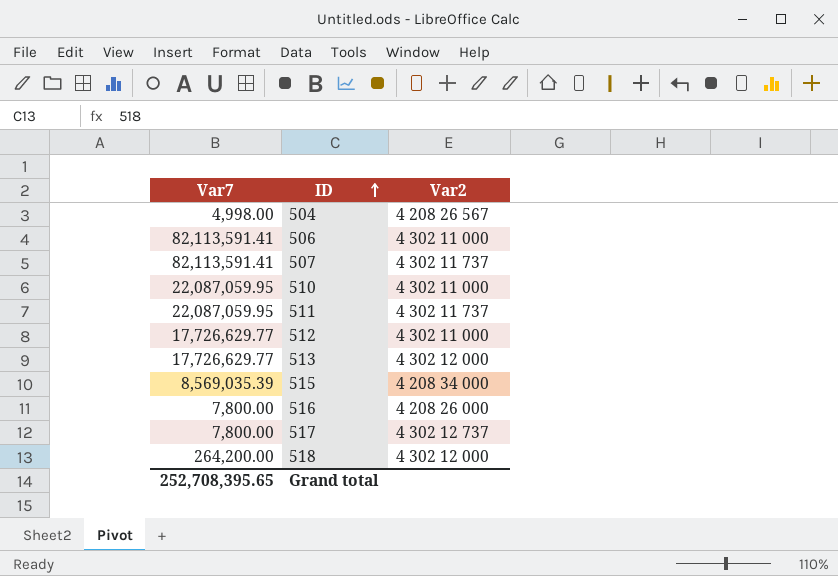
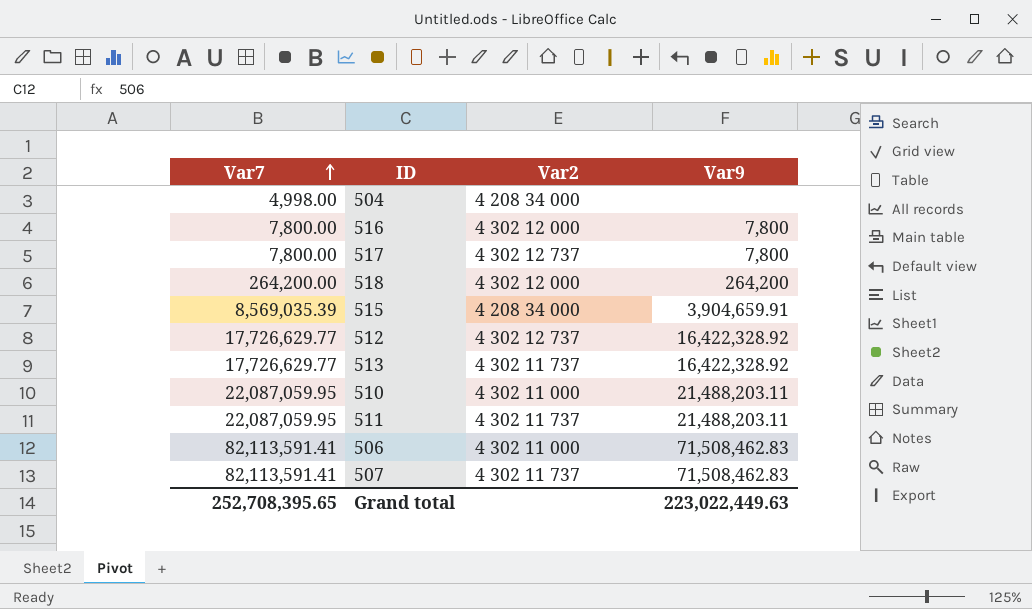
row order: ID ascending -> Var7 ascending
column Var9 | position: none -> 4
504 | Var2: 4 208 26 567 -> 4 208 34 000
516 | Var2: 4 208 26 000 -> 4 302 12 000
512 | Var2: 4 302 11 000 -> 4 302 12 737
513 | Var2: 4 302 12 000 -> 4 302 11 737

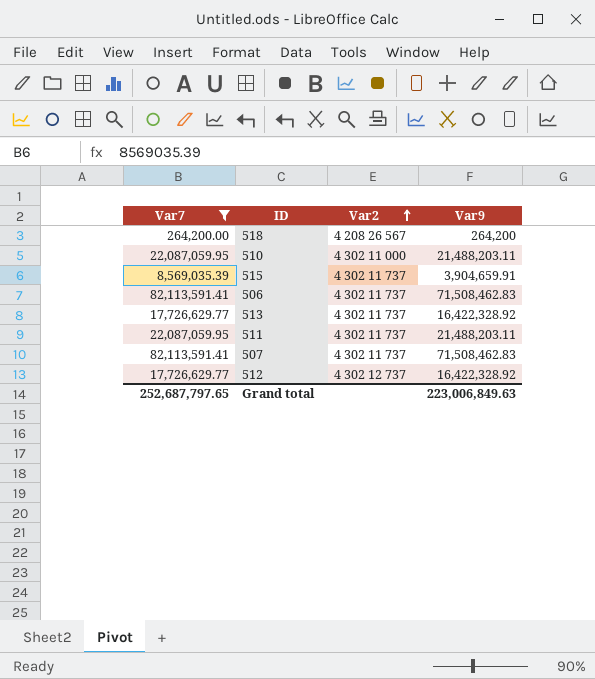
filter: none -> Var7 >= 264,200.00
row order: Var7 ascending -> Var2 ascending
518 | Var2: 4 302 12 000 -> 4 208 26 567
515 | Var2: 4 208 34 000 -> 4 302 11 737
506 | Var2: 4 302 11 000 -> 4 302 11 737
Grand total | Var7: 252,708,395.65 -> 252,687,797.65
Grand total | Var9: 223,022,449.63 -> 223,006,849.63

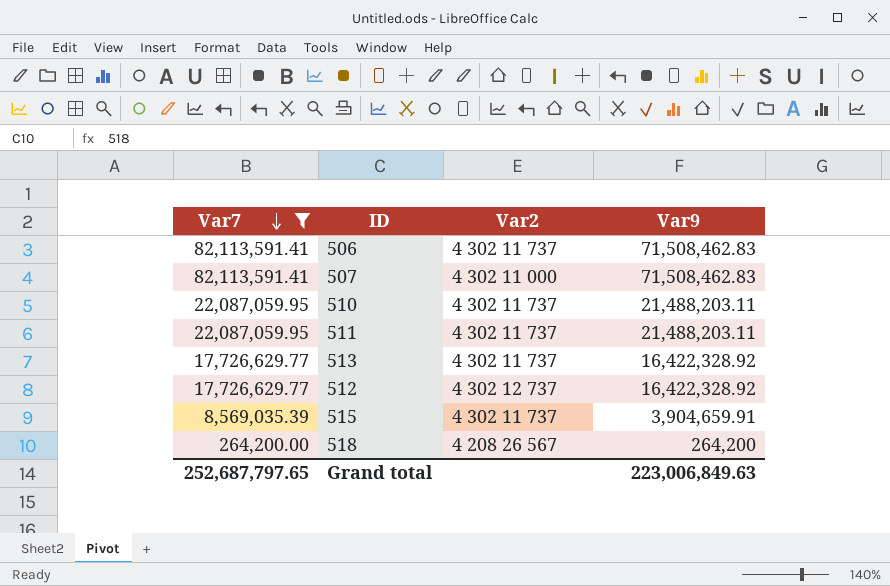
row order: Var2 ascending -> Var7 descending
507 | Var2: 4 302 11 737 -> 4 302 11 000
510 | Var2: 4 302 11 000 -> 4 302 11 737

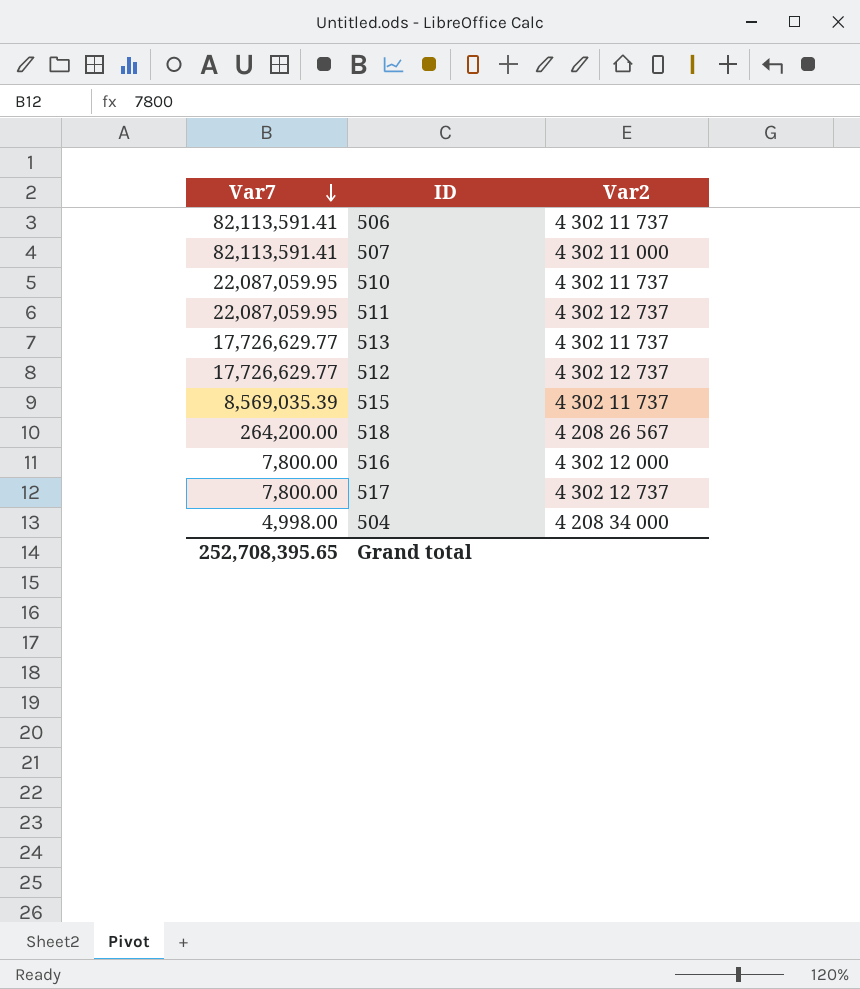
filter: Var7 >= 264,200.00 -> none
column Var9 | position: 4 -> none
511 | Var2: 4 302 11 737 -> 4 302 12 737
Grand total | Var7: 252,687,797.65 -> 252,708,395.65

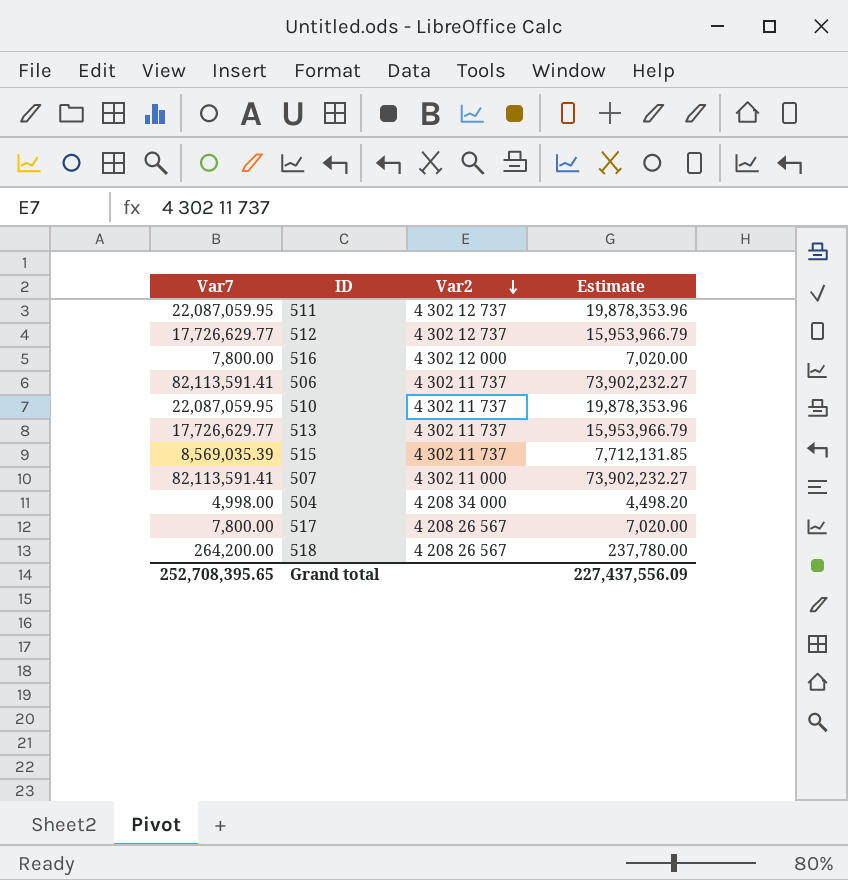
row order: Var7 descending -> Var2 descending
column Estimate | formula: none -> [Var7] * 0.9
517 | Var2: 4 302 12 737 -> 4 208 26 567

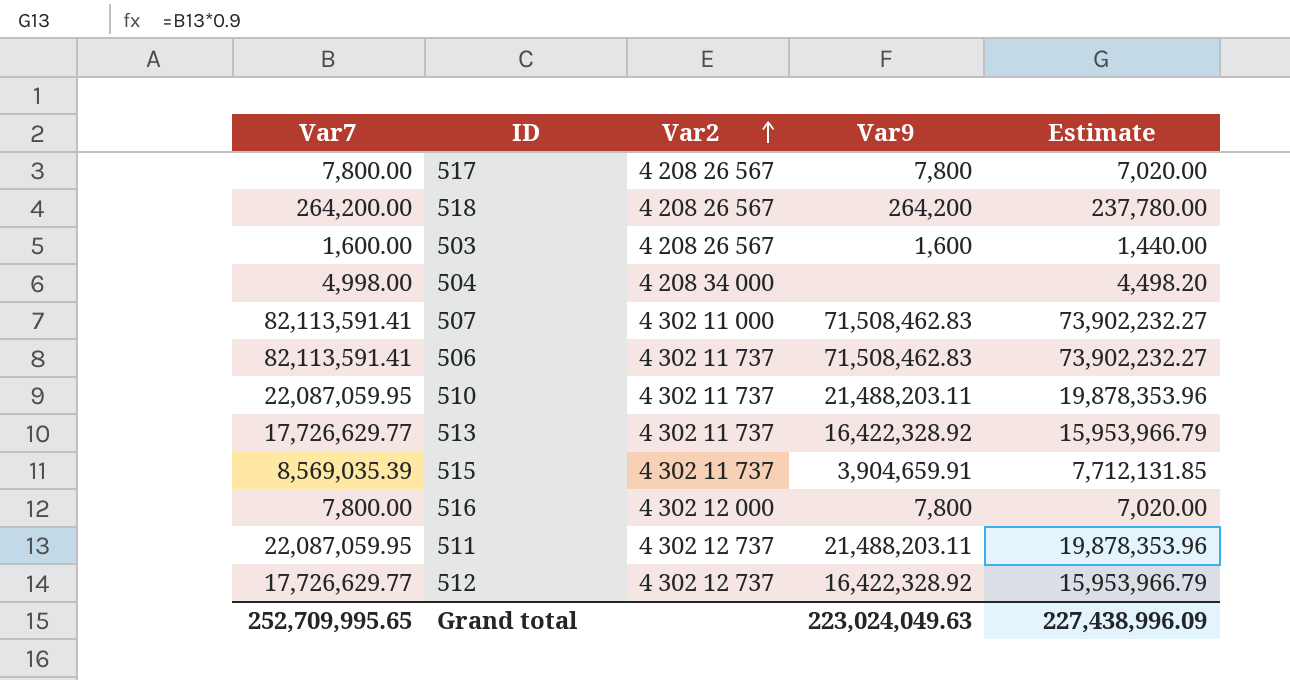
row order: Var2 descending -> Var2 ascending
column Var9 | position: none -> 4
row 503: none -> 1,600.00 | 4 208 26 567 | 1,600 | 1,440.00
Grand total | Var7: 252,708,395.65 -> 252,709,995.65
Grand total | Estimate: 227,437,556.09 -> 227,438,996.09

